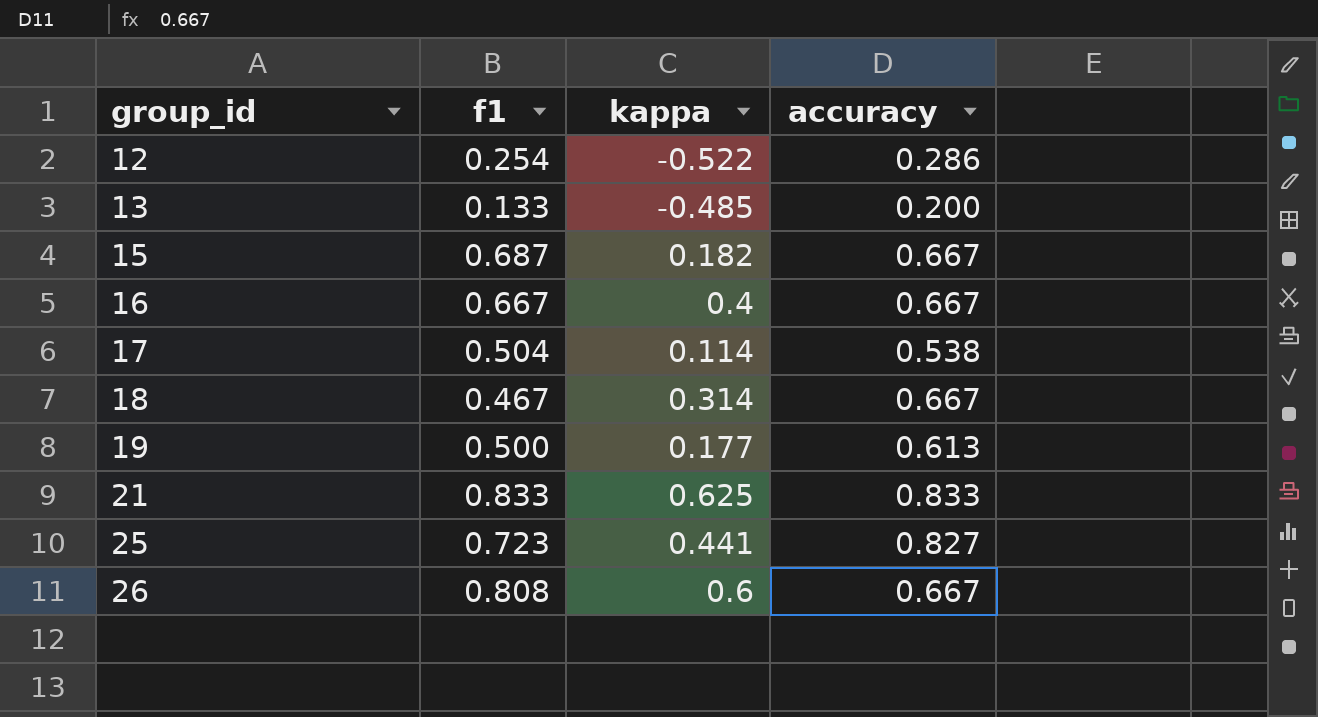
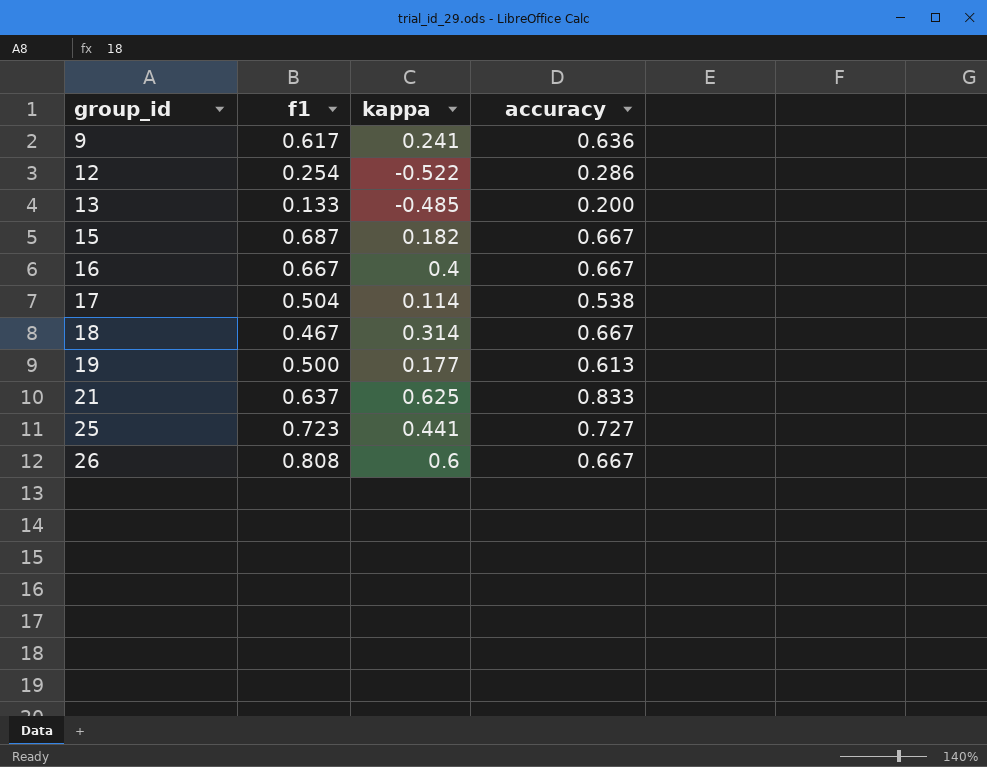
row 9: none -> 0.617 | 0.241 | 0.636
21 | f1: 0.833 -> 0.637
25 | accuracy: 0.827 -> 0.727

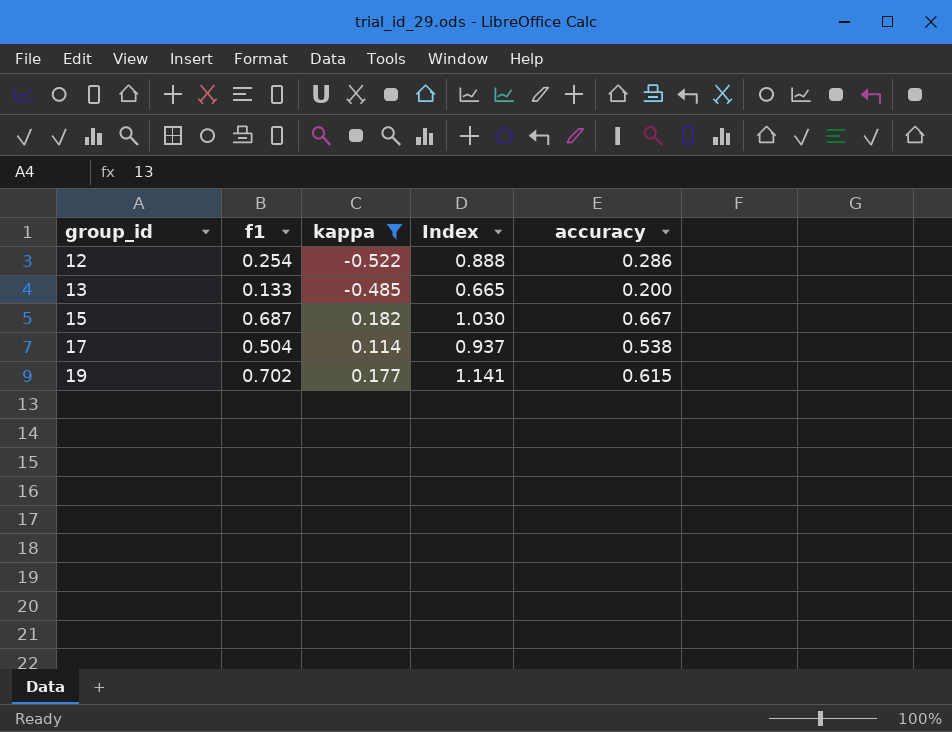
filter: none -> kappa <= 0.182
column Index | formula: none -> [f1] / [accuracy]
19 | f1: 0.500 -> 0.702
19 | accuracy: 0.613 -> 0.615

